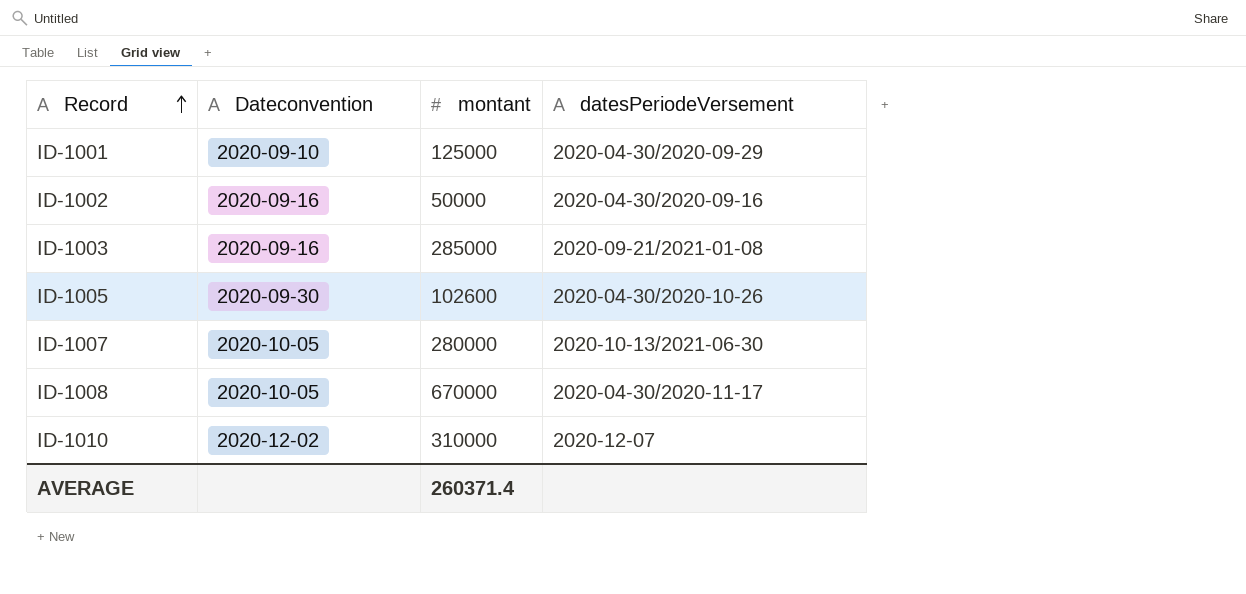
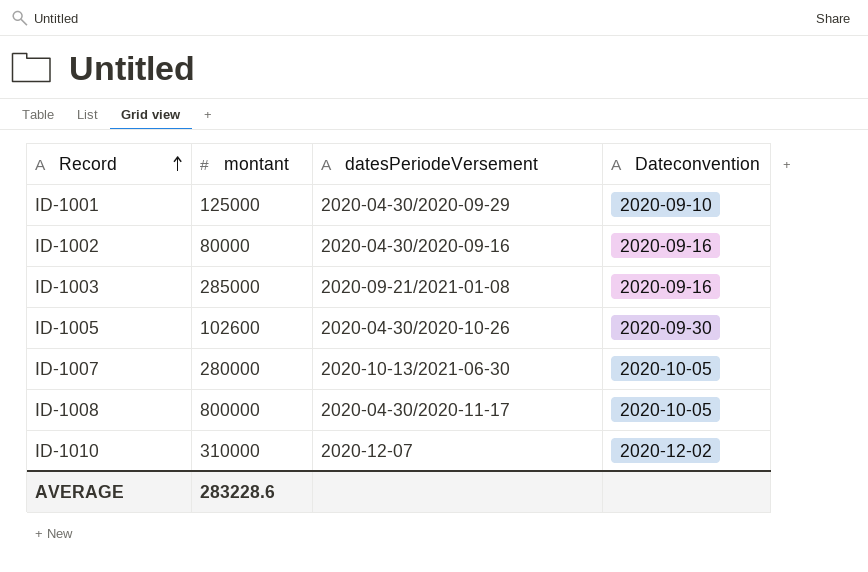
column Dateconvention | position: 2 -> 4
ID-1002 | montant: 50000 -> 80000
ID-1008 | montant: 670000 -> 800000
AVERAGE | montant: 260371.4 -> 283228.6

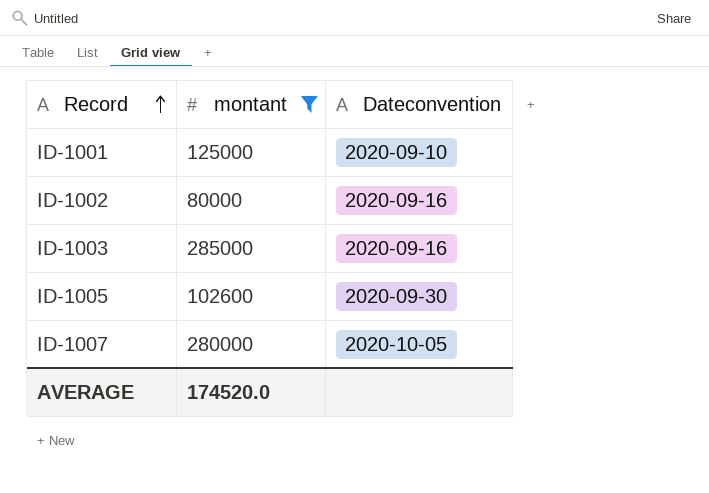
filter: none -> montant <= 285000
column datesPeriodeVersement | position: 3 -> none
AVERAGE | montant: 283228.6 -> 174520.0

